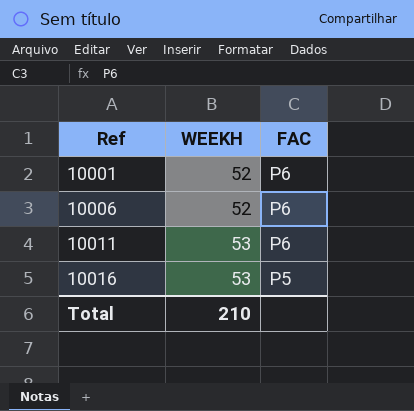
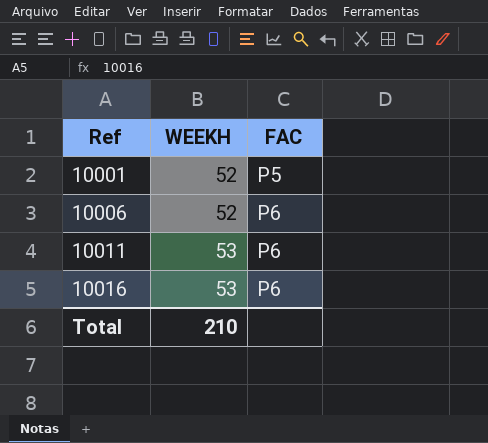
10001 | FAC: P6 -> P5
10016 | FAC: P5 -> P6

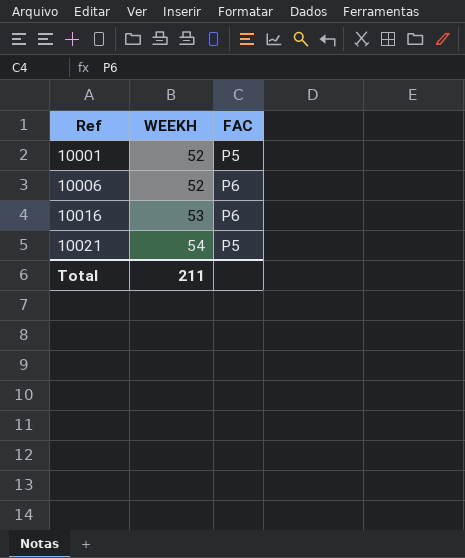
row 10011: 53 | P6 -> none
row 10021: none -> 54 | P5
Total | WEEKH: 210 -> 211

